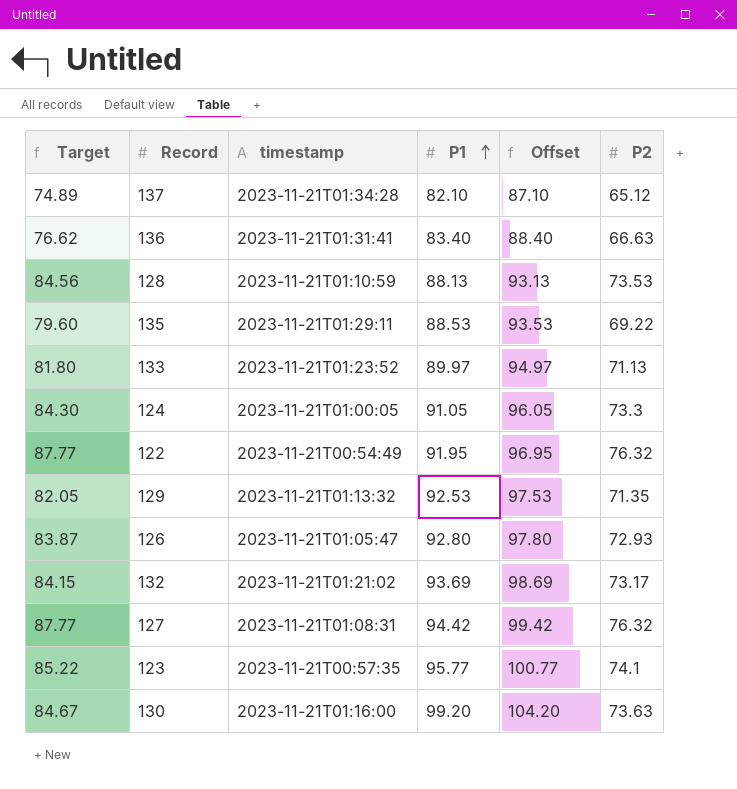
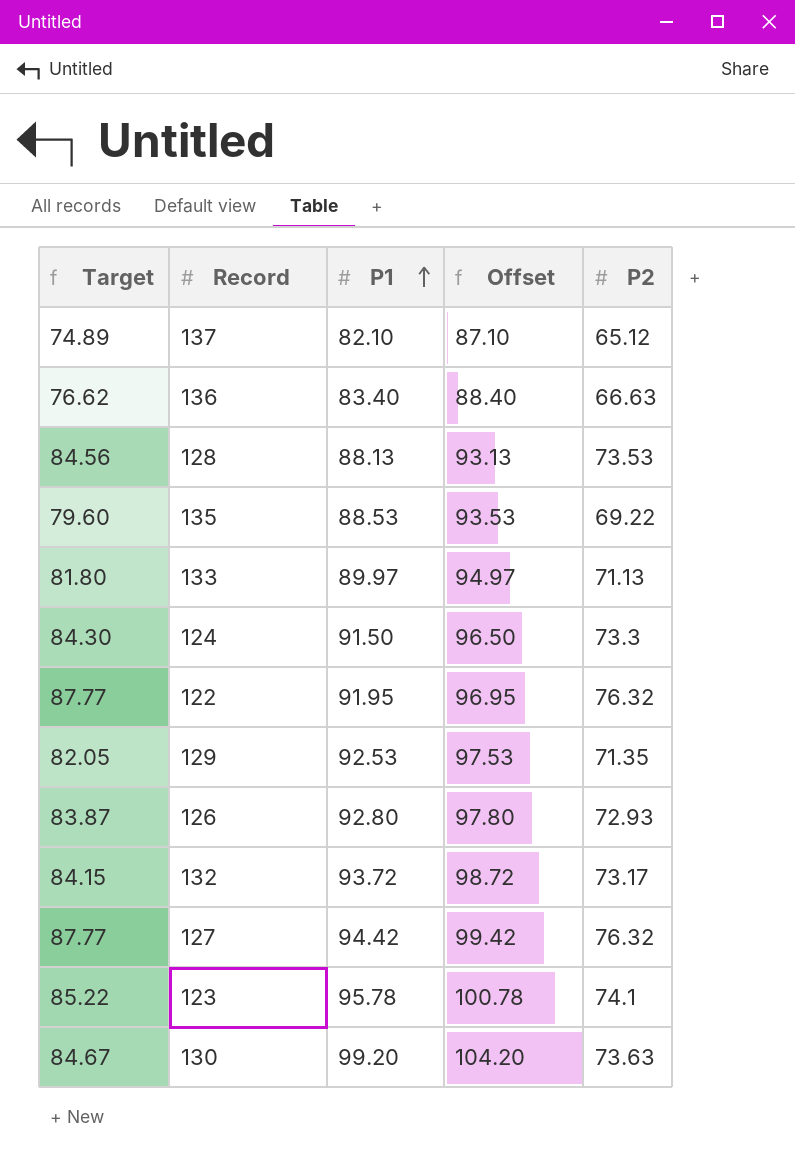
column timestamp | position: 3 -> none
124 | P1: 91.05 -> 91.50
124 | Offset: 96.05 -> 96.50
132 | P1: 93.69 -> 93.72
132 | Offset: 98.69 -> 98.72
123 | P1: 95.77 -> 95.78
123 | Offset: 100.77 -> 100.78

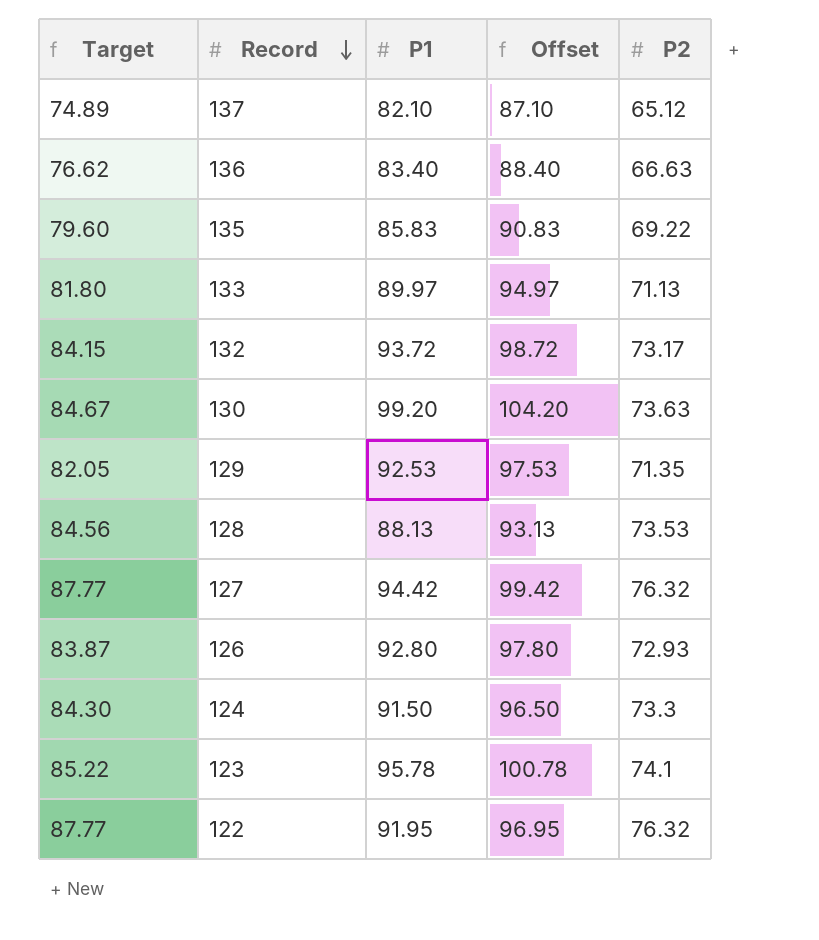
row order: P1 ascending -> Record descending
135 | P1: 88.53 -> 85.83
135 | Offset: 93.53 -> 90.83

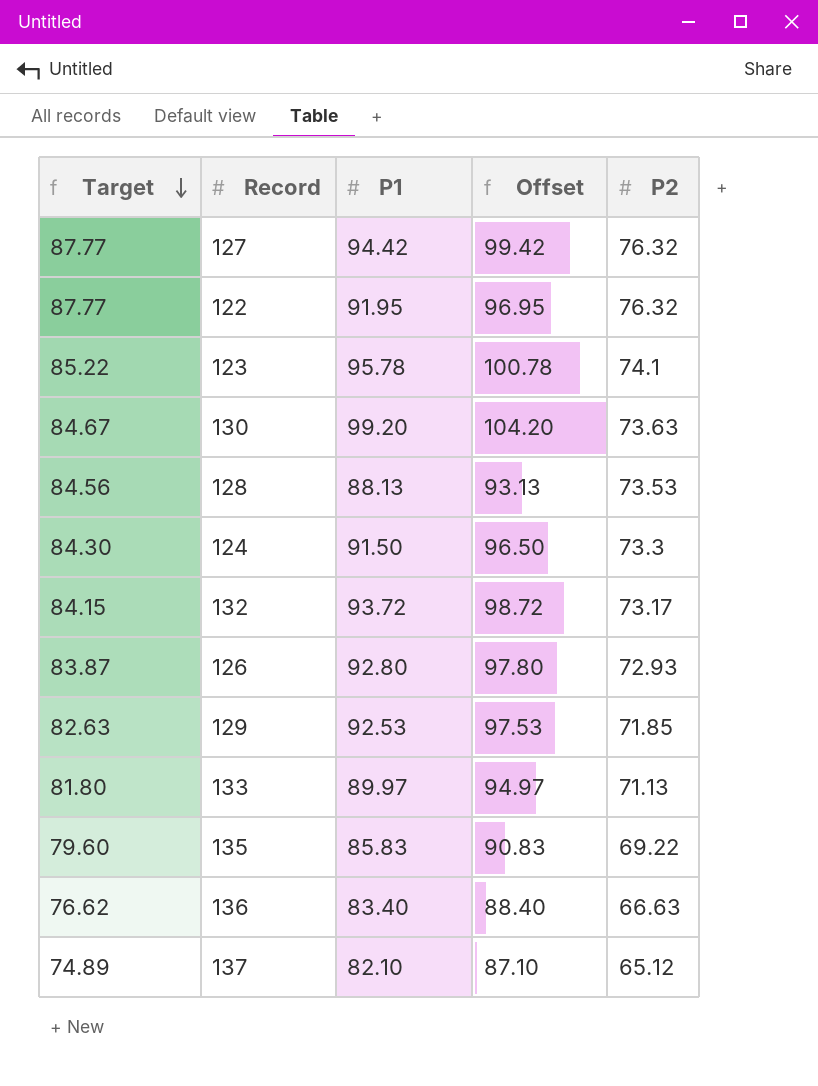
row order: Record descending -> Target descending
129 | Target: 82.05 -> 82.63
129 | P2: 71.35 -> 71.85

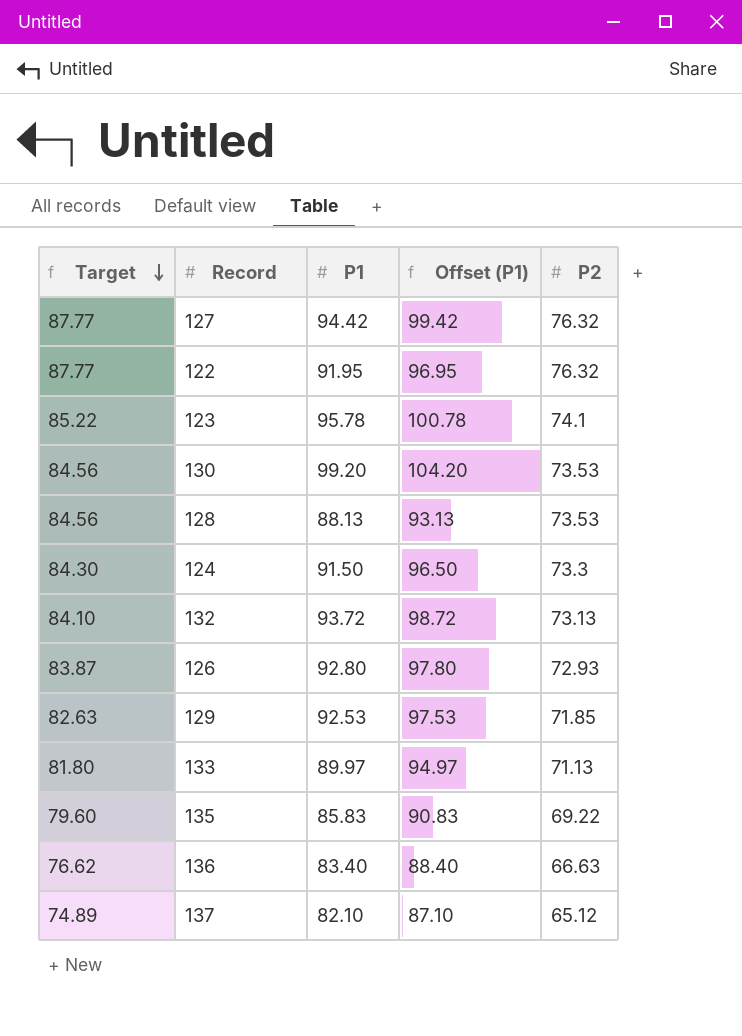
column name: Offset -> Offset (P1)
130 | Target: 84.67 -> 84.56
130 | P2: 73.63 -> 73.53
132 | Target: 84.15 -> 84.10
132 | P2: 73.17 -> 73.13

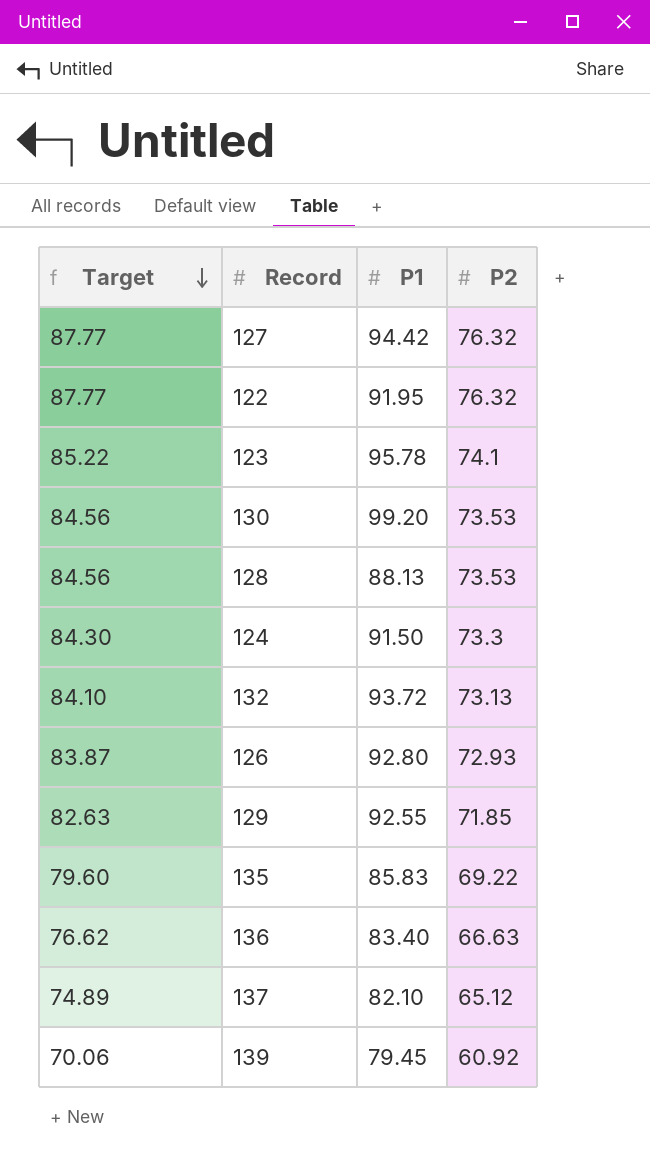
column Offset (P1) | formula: [P1] + 5 -> none
row 133: 81.80 | 89.97 | 94.97 | 71.13 -> none
129 | P1: 92.53 -> 92.55
row 139: none -> 70.06 | 79.45 | 60.92

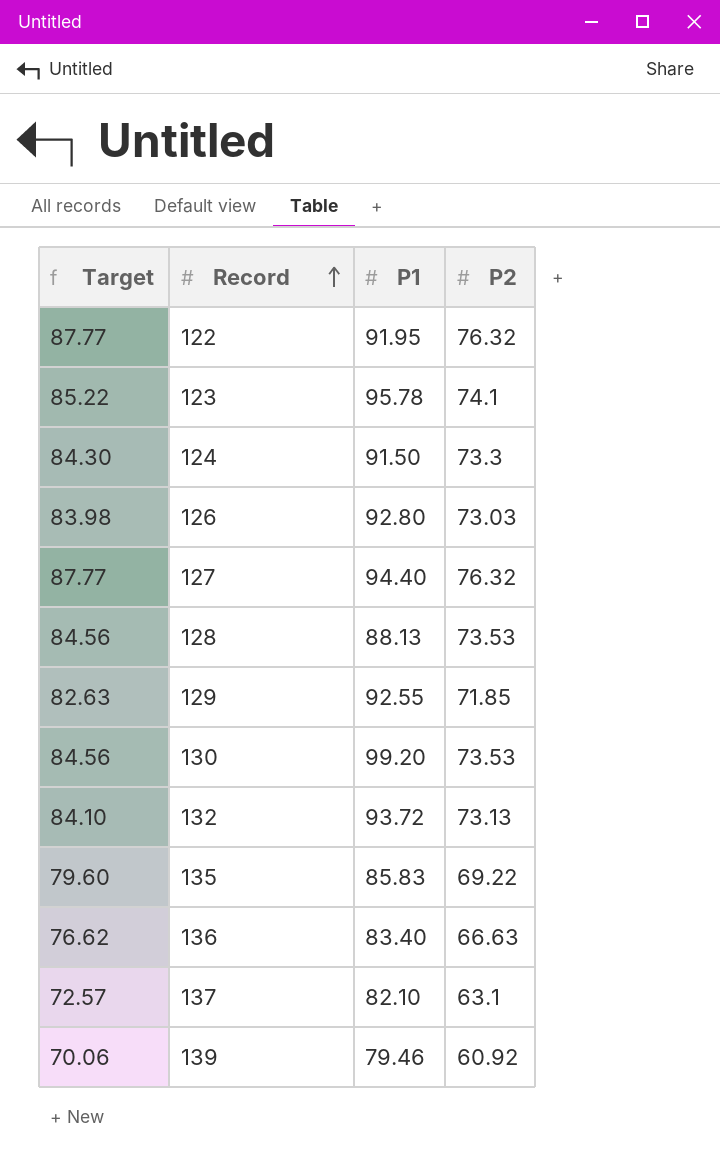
row order: Target descending -> Record ascending
126 | Target: 83.87 -> 83.98
126 | P2: 72.93 -> 73.03
127 | P1: 94.42 -> 94.40
137 | Target: 74.89 -> 72.57
137 | P2: 65.12 -> 63.1
139 | P1: 79.45 -> 79.46

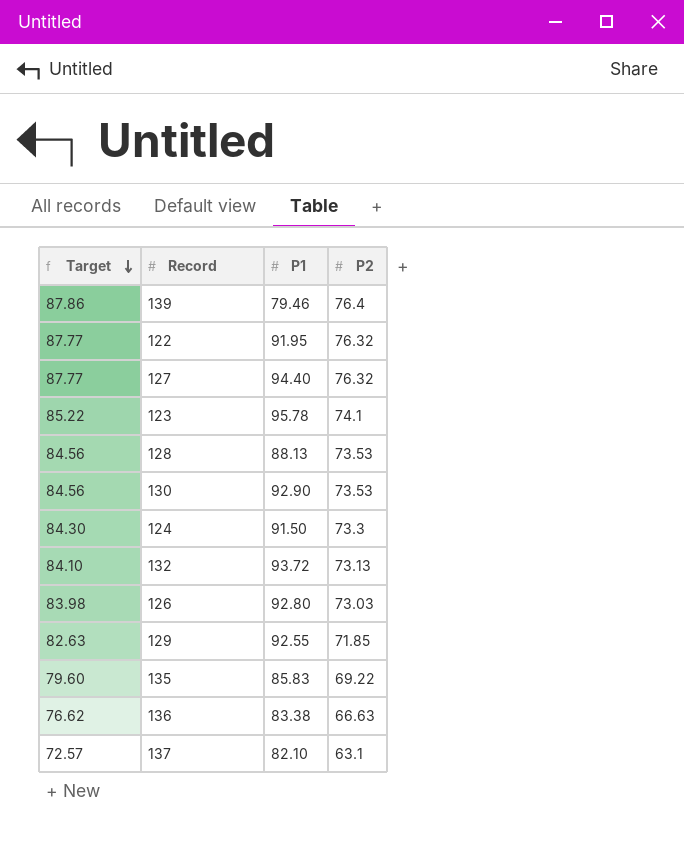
row order: Record ascending -> Target descending
139 | Target: 70.06 -> 87.86
139 | P2: 60.92 -> 76.4
130 | P1: 99.20 -> 92.90
136 | P1: 83.40 -> 83.38

